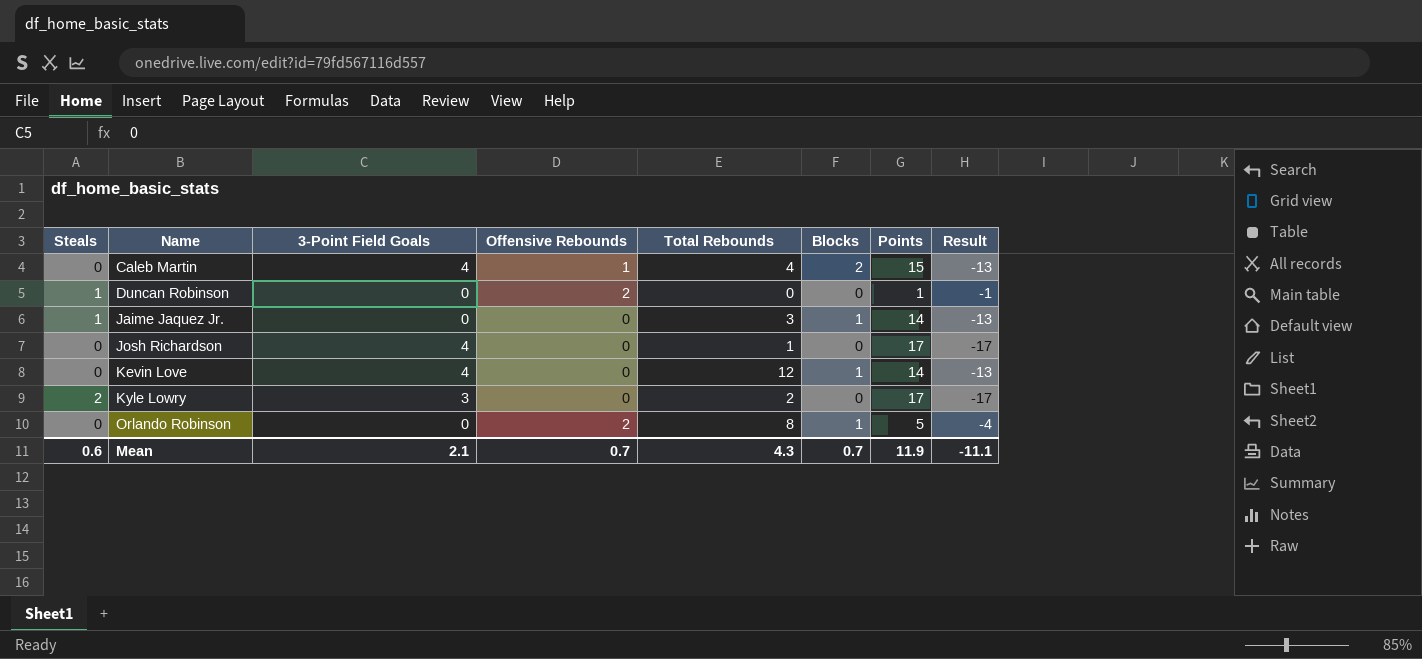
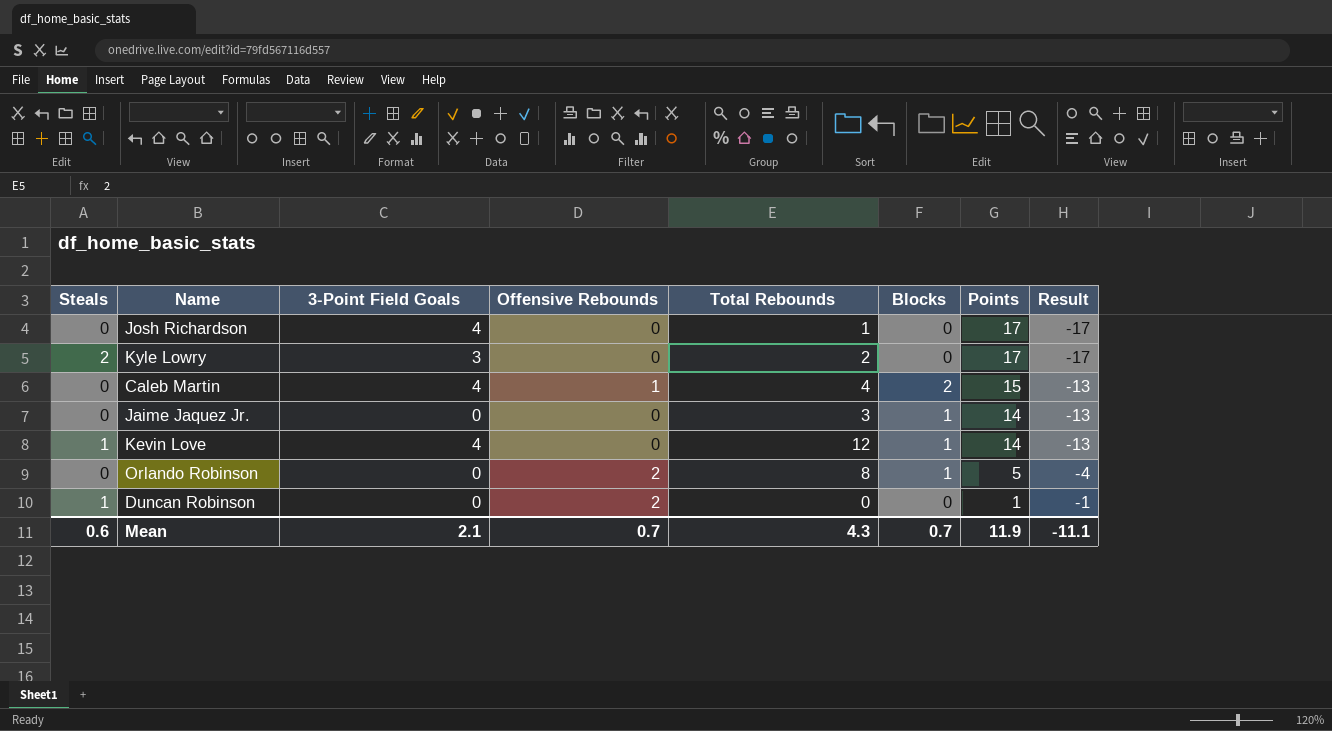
row order: Name ascending -> Points descending
Jaime Jaquez Jr. | Steals: 1 -> 0
Kevin Love | Steals: 0 -> 1

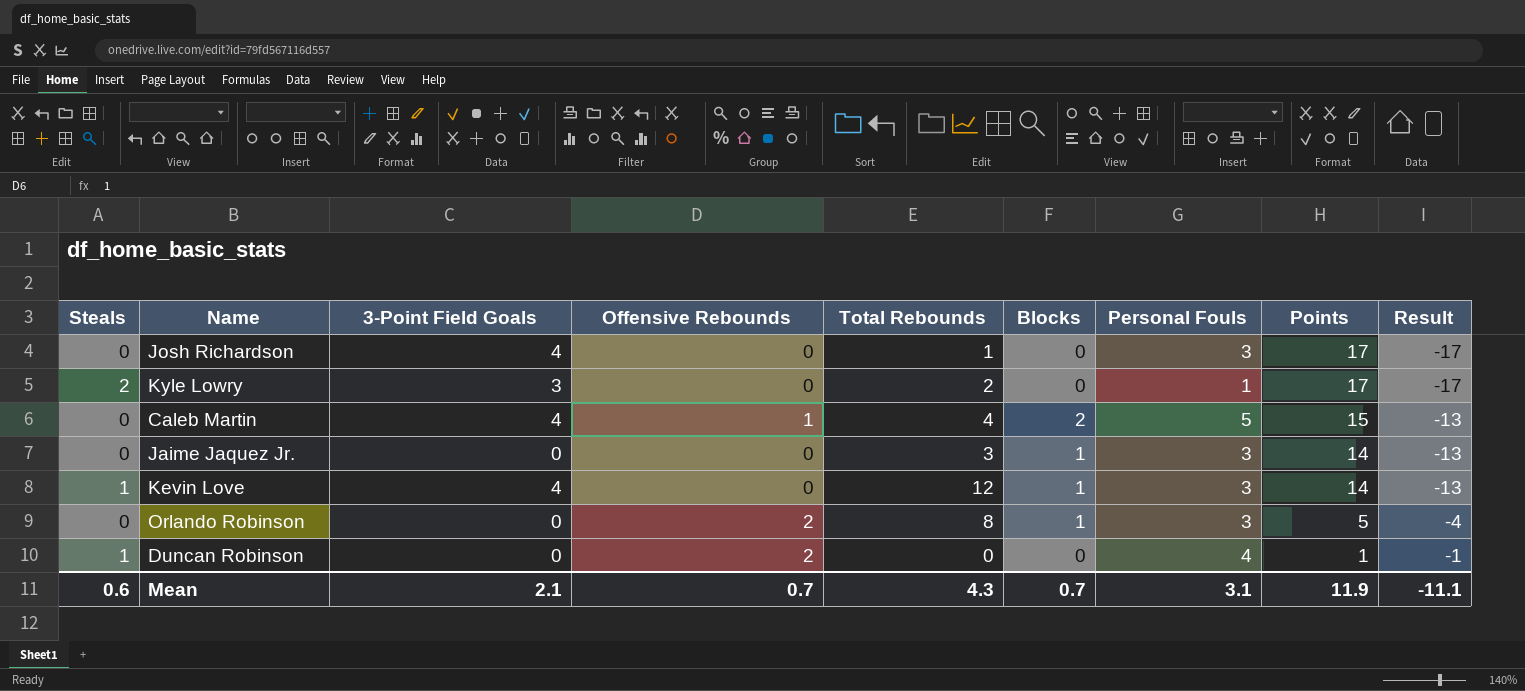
column Personal Fouls | position: none -> 7

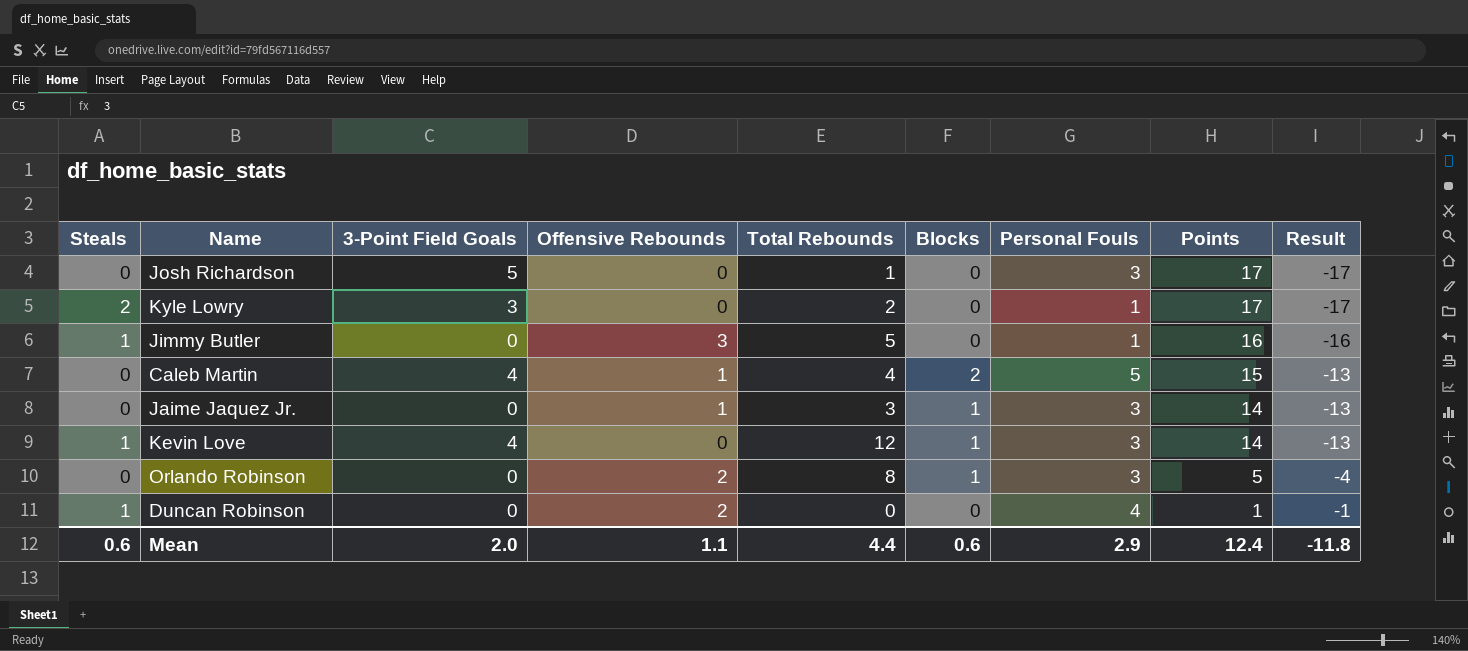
Josh Richardson | 3-Point Field Goals: 4 -> 5
row Jimmy Butler: none -> 1 | 0 | 3 | 5 | 0 | 1 | 16 | -16
Jaime Jaquez Jr. | Offensive Rebounds: 0 -> 1
Mean | 3-Point Field Goals: 2.1 -> 2.0
Mean | Offensive Rebounds: 0.7 -> 1.1
Mean | Total Rebounds: 4.3 -> 4.4
Mean | Blocks: 0.7 -> 0.6
Mean | Personal Fouls: 3.1 -> 2.9
Mean | Points: 11.9 -> 12.4
Mean | Result: -11.1 -> -11.8

